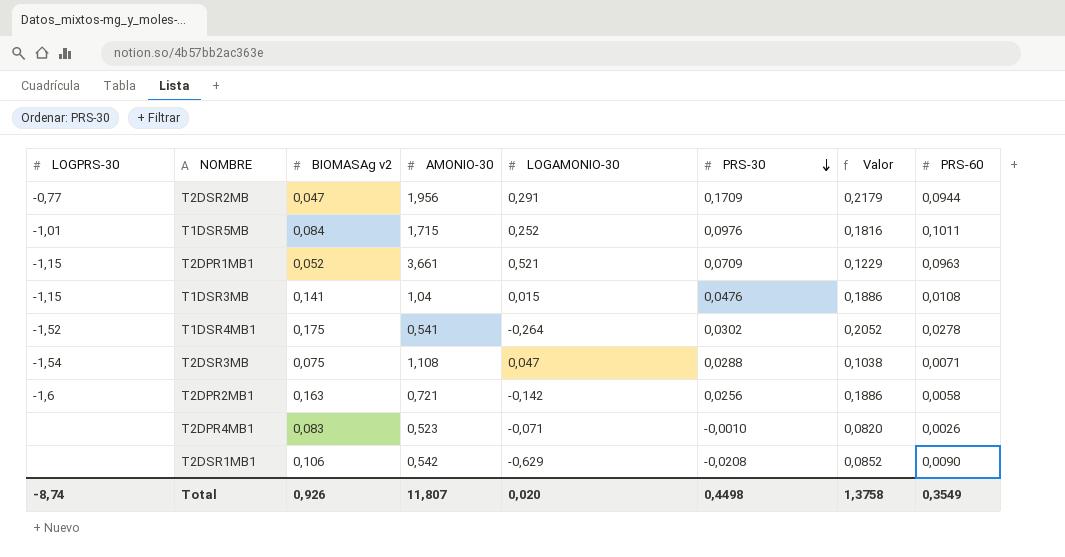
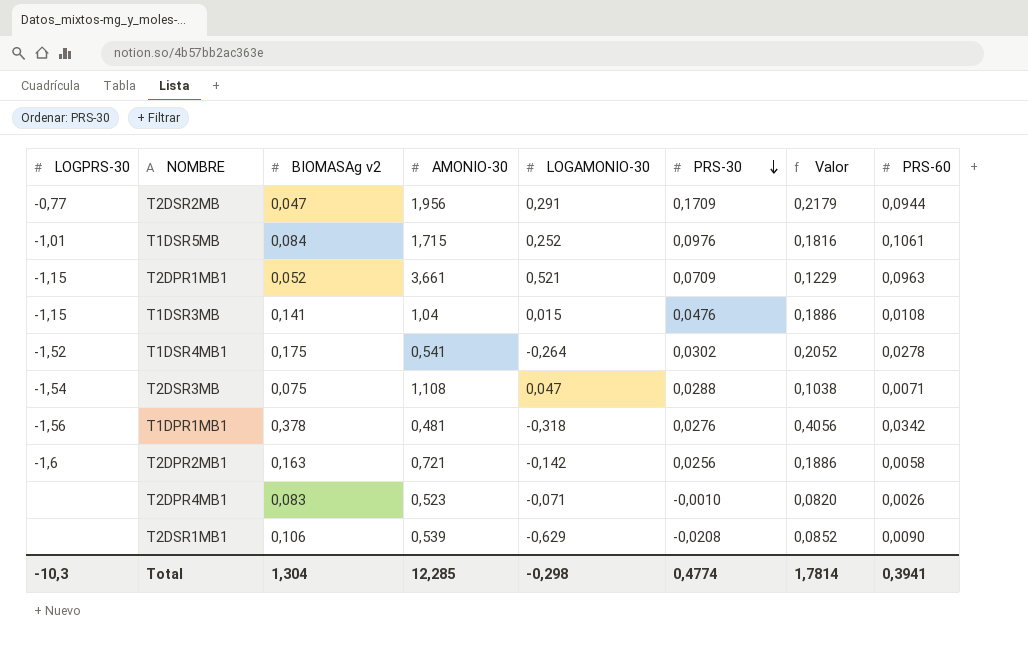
T1DSR5MB | PRS-60: 0,1011 -> 0,1061
row T1DPR1MB1: none -> -1,56 | 0,378 | 0,481 | -0,318 | 0,0276 | 0,4056 | 0,0342
T2DSR1MB1 | AMONIO-30: 0,542 -> 0,539
Total | LOGPRS-30: -8,74 -> -10,3
Total | BIOMASAg v2: 0,926 -> 1,304
Total | AMONIO-30: 11,807 -> 12,285
Total | LOGAMONIO-30: 0,020 -> -0,298
Total | PRS-30: 0,4498 -> 0,4774
Total | Valor: 1,3758 -> 1,7814
Total | PRS-60: 0,3549 -> 0,3941

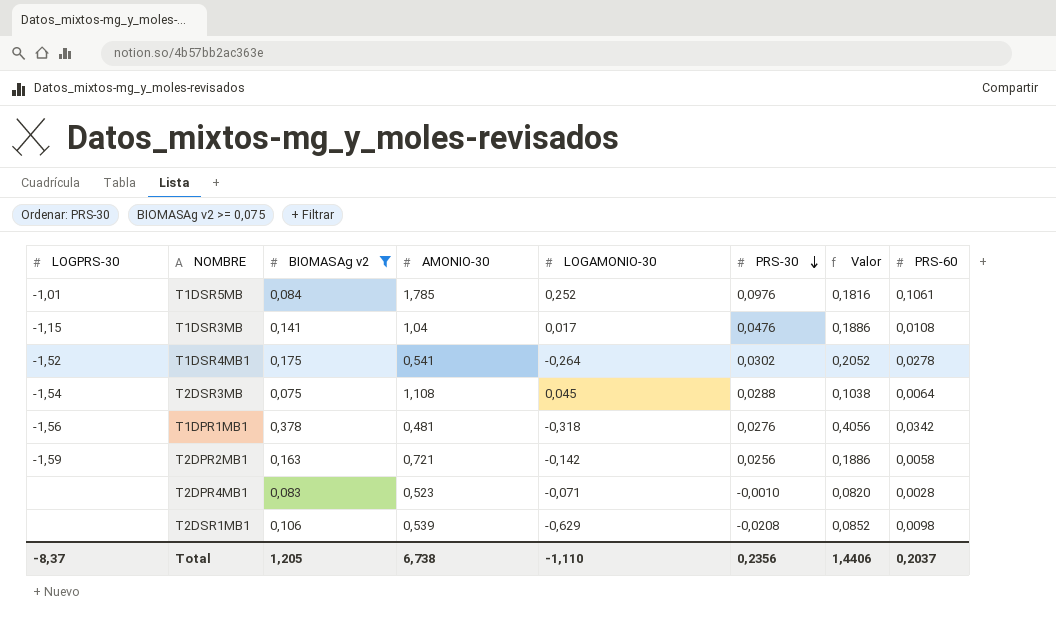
filter: none -> BIOMASAg v2 >= 0,075
T1DSR5MB | AMONIO-30: 1,715 -> 1,785
T1DSR3MB | LOGAMONIO-30: 0,015 -> 0,017
T2DSR3MB | LOGAMONIO-30: 0,047 -> 0,045
T2DSR3MB | PRS-60: 0,0071 -> 0,0064
T2DPR2MB1 | LOGPRS-30: -1,6 -> -1,59
T2DPR4MB1 | PRS-60: 0,0026 -> 0,0028
T2DSR1MB1 | PRS-60: 0,0090 -> 0,0098
Total | LOGPRS-30: -10,3 -> -8,37
Total | BIOMASAg v2: 1,304 -> 1,205
Total | AMONIO-30: 12,285 -> 6,738
Total | LOGAMONIO-30: -0,298 -> -1,110
Total | PRS-30: 0,4774 -> 0,2356
Total | Valor: 1,7814 -> 1,4406
Total | PRS-60: 0,3941 -> 0,2037

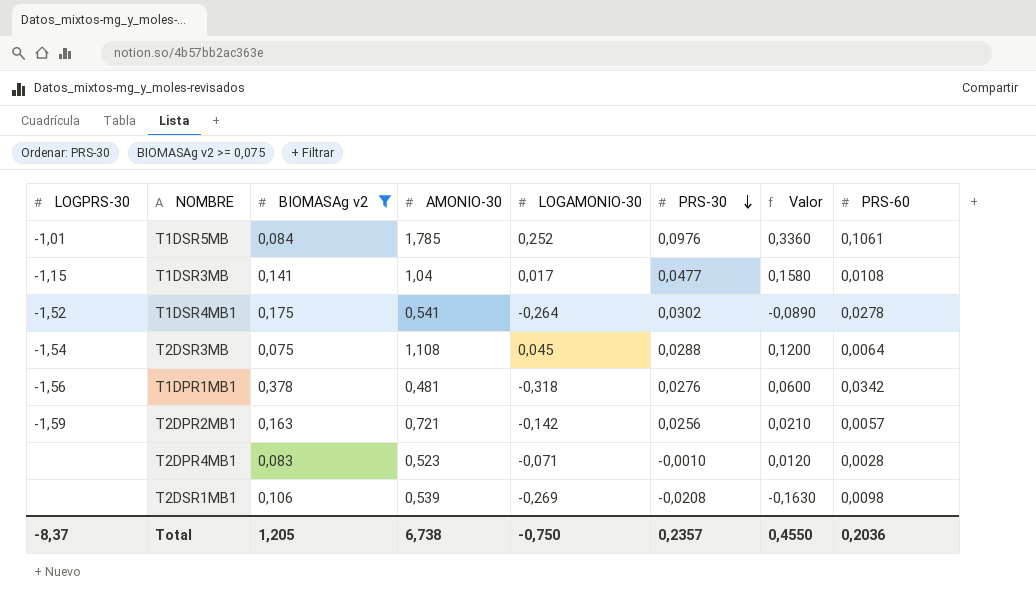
column Valor | formula: [BIOMASAg v2] + [PRS-30] -> [BIOMASAg v2] + [LOGAMONIO-30]
T1DSR3MB | PRS-30: 0,0476 -> 0,0477
T2DPR2MB1 | PRS-60: 0,0058 -> 0,0057
T2DSR1MB1 | LOGAMONIO-30: -0,629 -> -0,269
Total | LOGAMONIO-30: -1,110 -> -0,750
Total | PRS-30: 0,2356 -> 0,2357
Total | Valor: 1,4406 -> 0,4550
Total | PRS-60: 0,2037 -> 0,2036

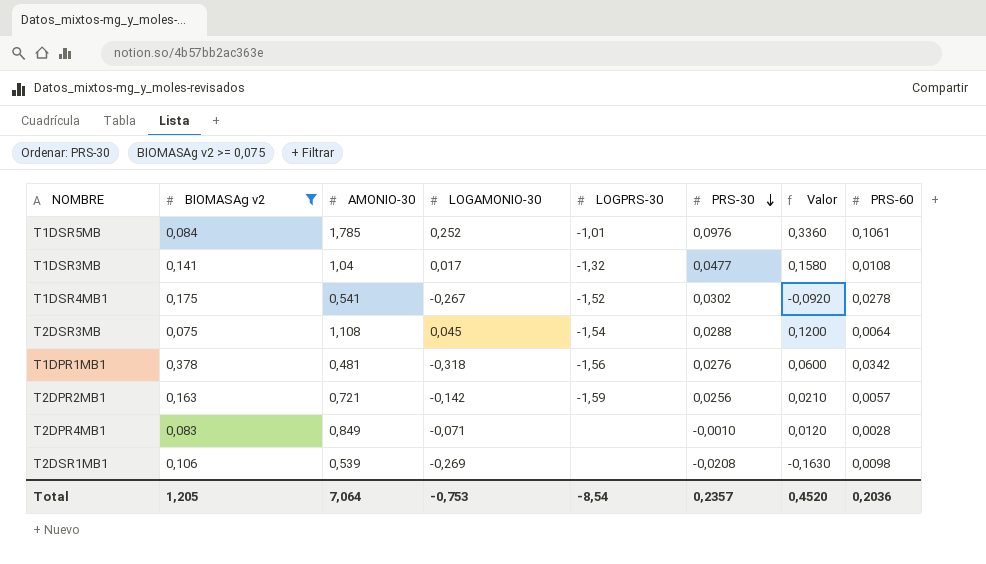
column LOGPRS-30 | position: 1 -> 5
T1DSR3MB | LOGPRS-30: -1,15 -> -1,32
T1DSR4MB1 | LOGAMONIO-30: -0,264 -> -0,267
T1DSR4MB1 | Valor: -0,0890 -> -0,0920
T2DPR4MB1 | AMONIO-30: 0,523 -> 0,849
Total | AMONIO-30: 6,738 -> 7,064
Total | LOGAMONIO-30: -0,750 -> -0,753
Total | LOGPRS-30: -8,37 -> -8,54
Total | Valor: 0,4550 -> 0,4520

